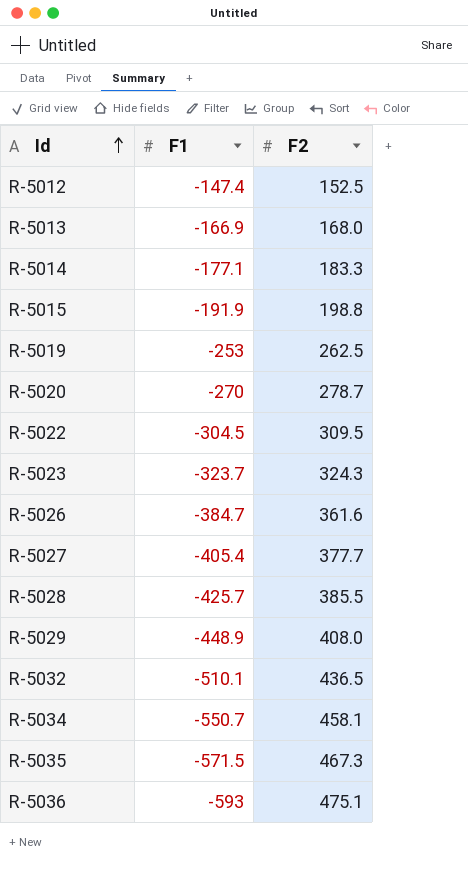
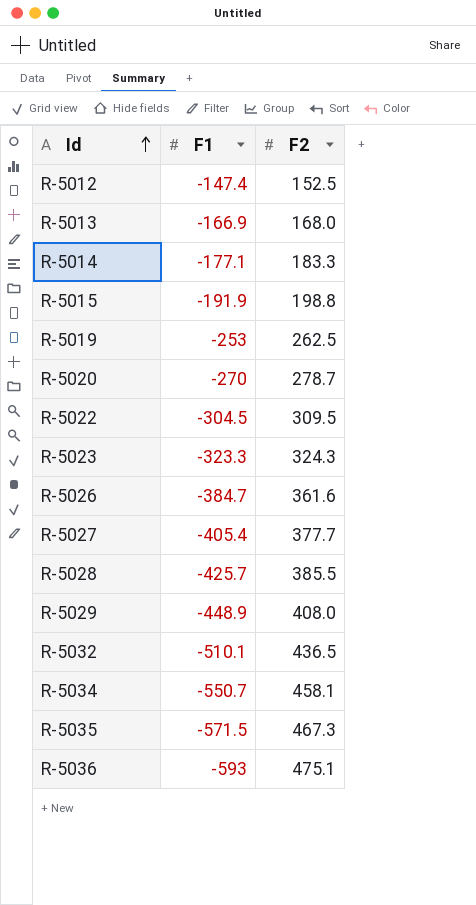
R-5023 | F1: -323.7 -> -323.3

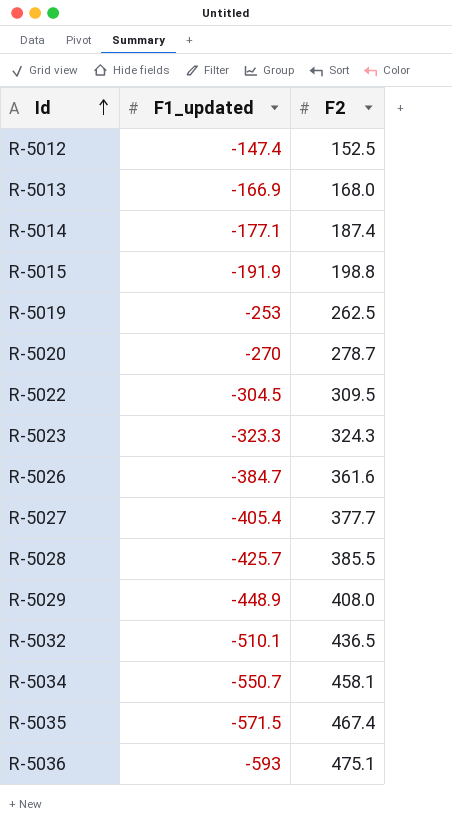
column name: F1 -> F1_updated
R-5014 | F2: 183.3 -> 187.4
R-5035 | F2: 467.3 -> 467.4

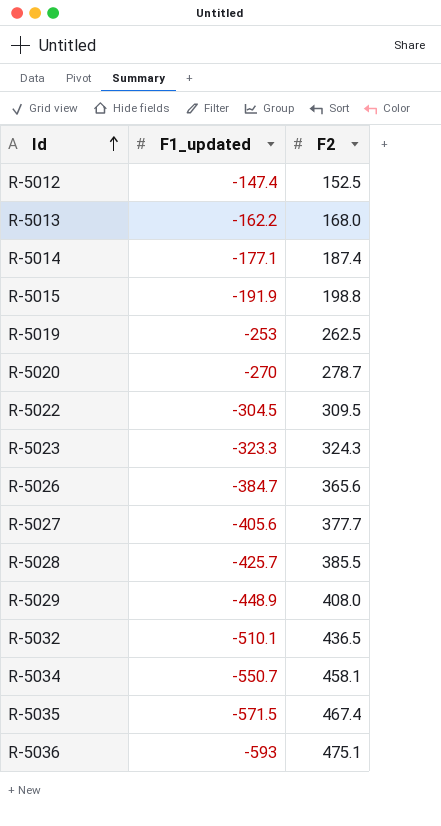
R-5013 | F1_updated: -166.9 -> -162.2
R-5026 | F2: 361.6 -> 365.6
R-5027 | F1_updated: -405.4 -> -405.6

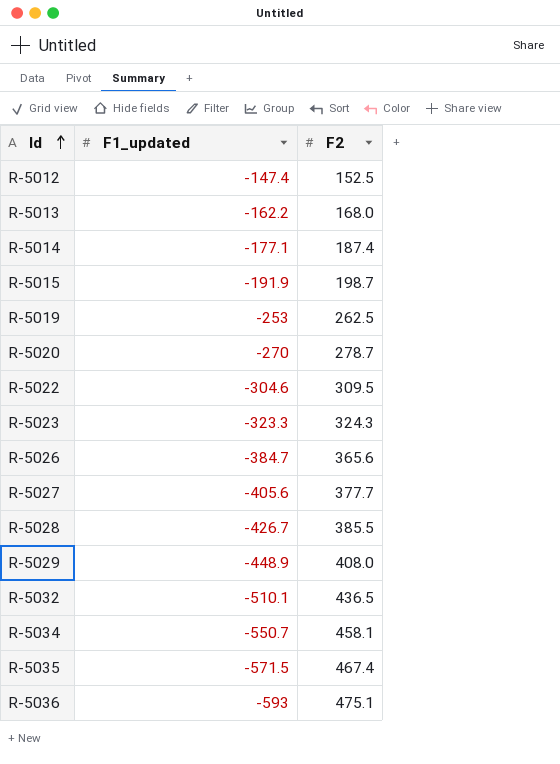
R-5015 | F2: 198.8 -> 198.7
R-5022 | F1_updated: -304.5 -> -304.6
R-5028 | F1_updated: -425.7 -> -426.7

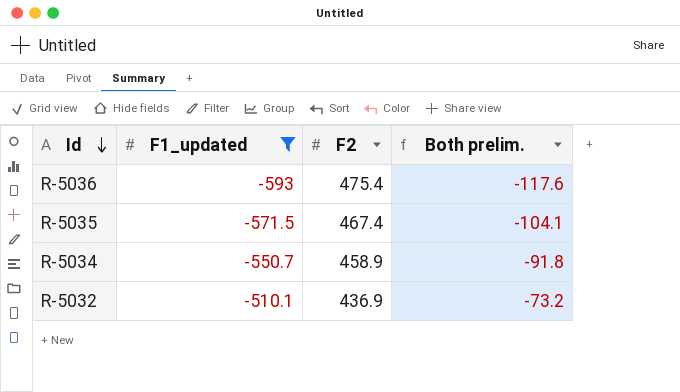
filter: none -> F1_updated <= -510.1
row order: Id ascending -> Id descending
column Both prelim. | formula: none -> [F1_updated] + [F2]
R-5036 | F2: 475.1 -> 475.4
R-5034 | F2: 458.1 -> 458.9
R-5032 | F2: 436.5 -> 436.9

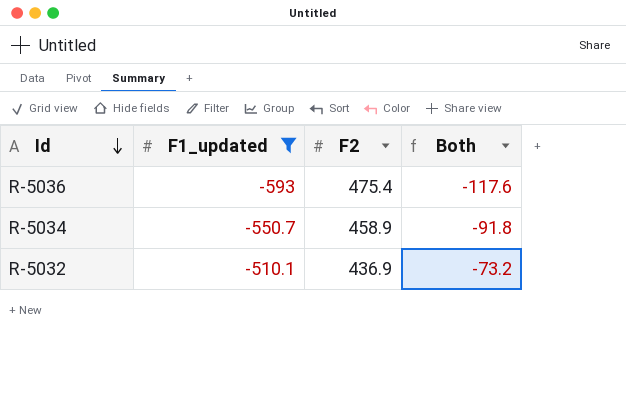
column name: Both prelim. -> Both
row R-5035: -571.5 | 467.4 | -104.1 -> none

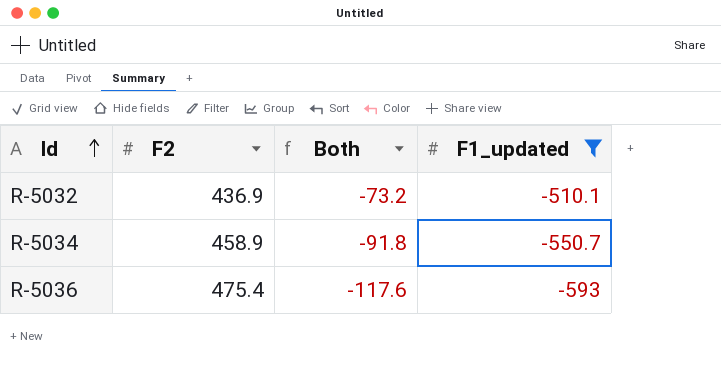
row order: Id descending -> Id ascending
column F1_updated | position: 2 -> 4

